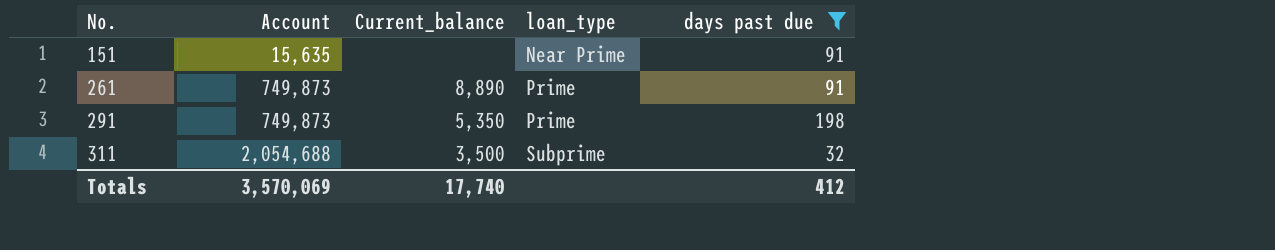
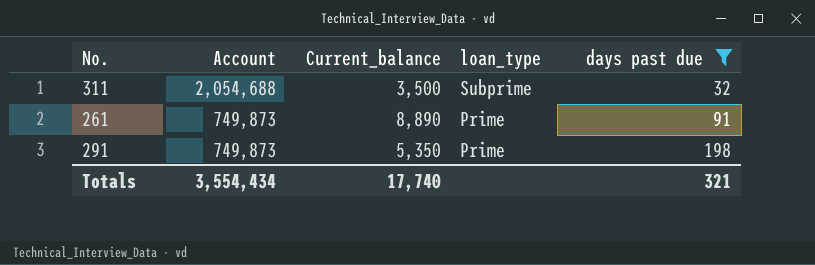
row order: No. ascending -> Account descending
row 151: 15,635 | none | Near Prime | 91 -> none
Totals | Account: 3,570,069 -> 3,554,434
Totals | days past due: 412 -> 321

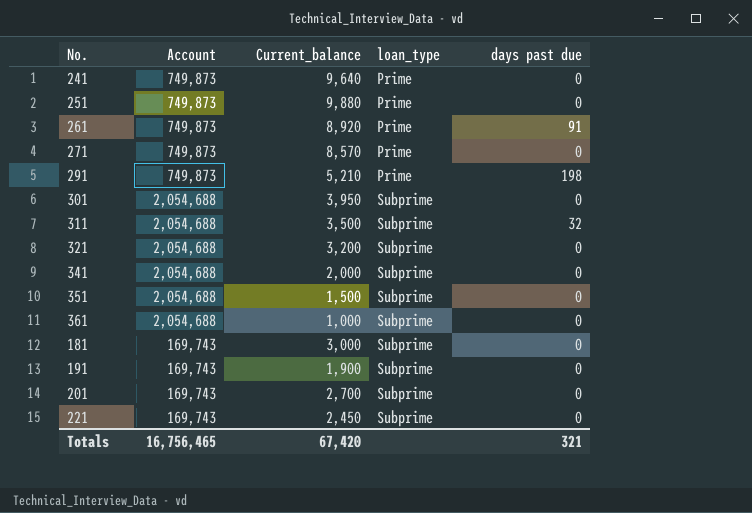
filter: days past due != 0 -> none
row order: Account descending -> loan_type ascending
261 | Current_balance: 8,890 -> 8,920
291 | Current_balance: 5,350 -> 5,210
Totals | Account: 3,554,434 -> 16,756,465
Totals | Current_balance: 17,740 -> 67,420

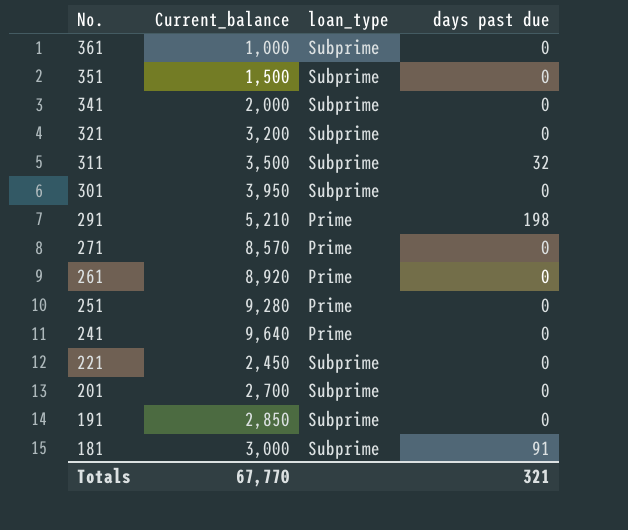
row order: loan_type ascending -> No. descending
column Account | position: 2 -> none
261 | days past due: 91 -> 0
251 | Current_balance: 9,880 -> 9,280
191 | Current_balance: 1,900 -> 2,850
181 | days past due: 0 -> 91
Totals | Current_balance: 67,420 -> 67,770

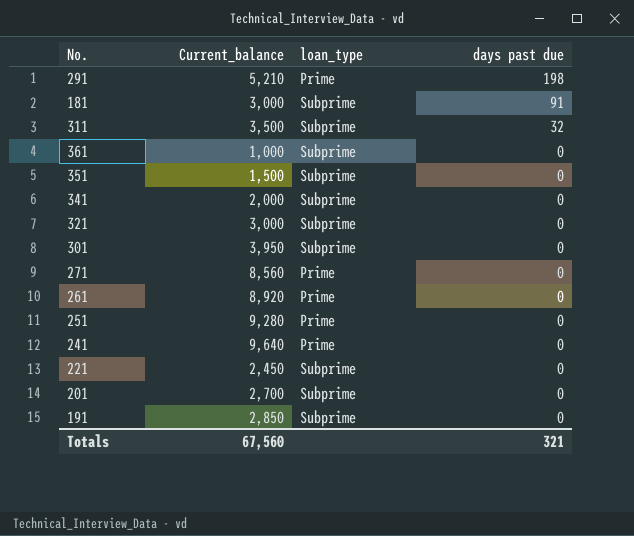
row order: No. descending -> days past due descending
321 | Current_balance: 3,200 -> 3,000
271 | Current_balance: 8,570 -> 8,560
Totals | Current_balance: 67,770 -> 67,560

